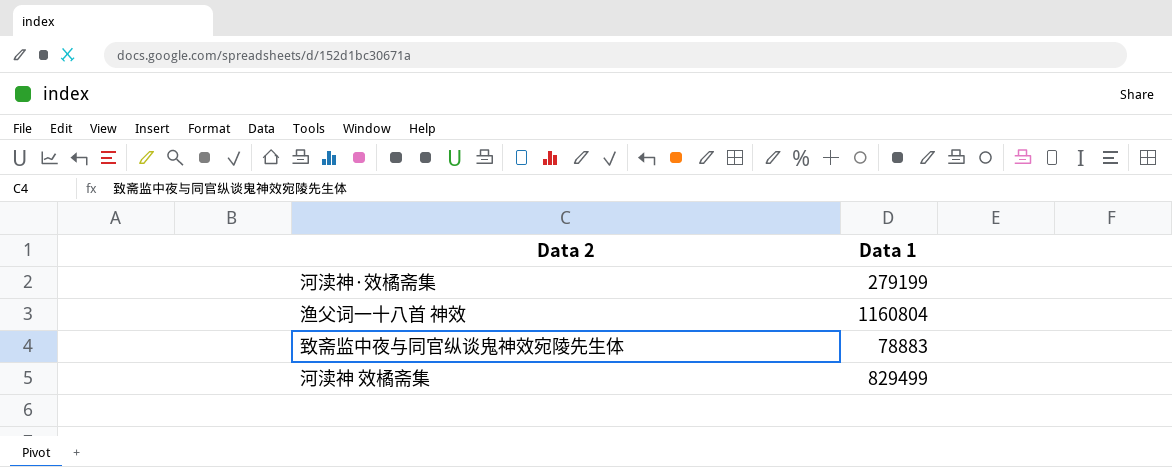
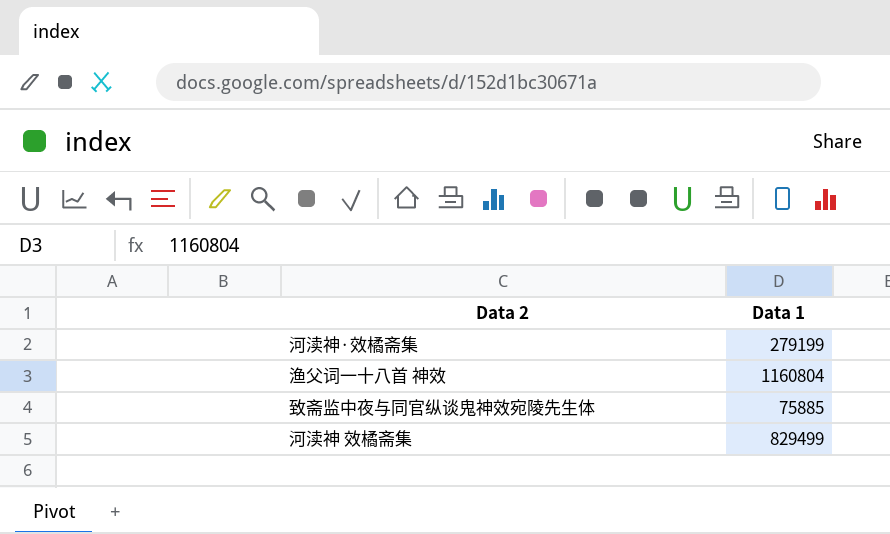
致斋监中夜与同官纵谈鬼神效宛陵先生体 | Data 1: 78883 -> 75885

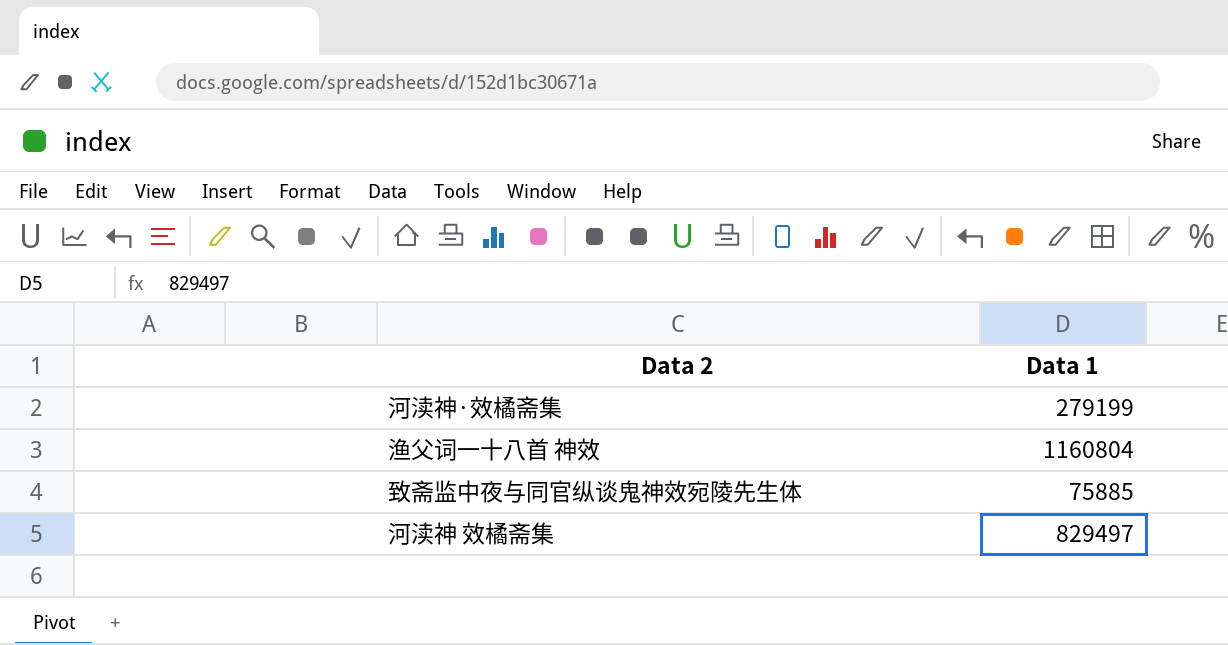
河渎神 效橘斋集 | Data 1: 829499 -> 829497

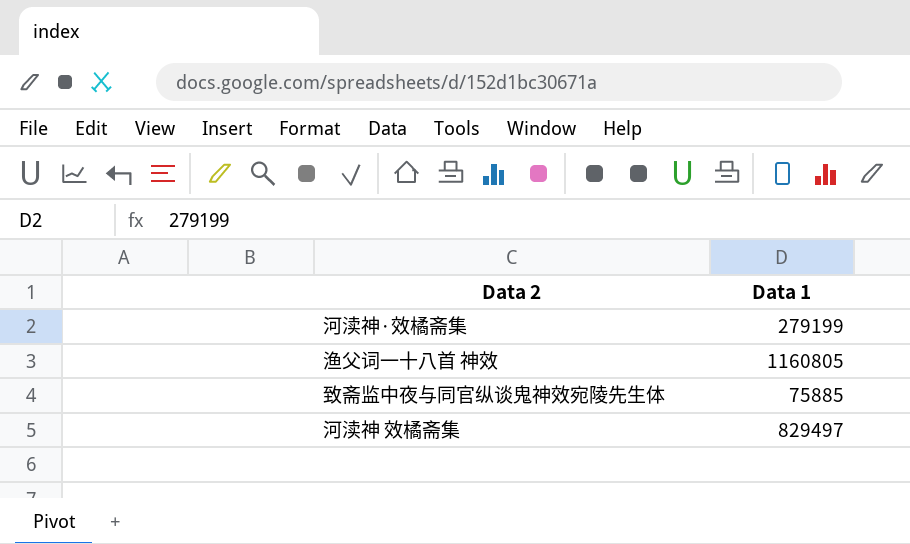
渔父词一十八首 神效 | Data 1: 1160804 -> 1160805

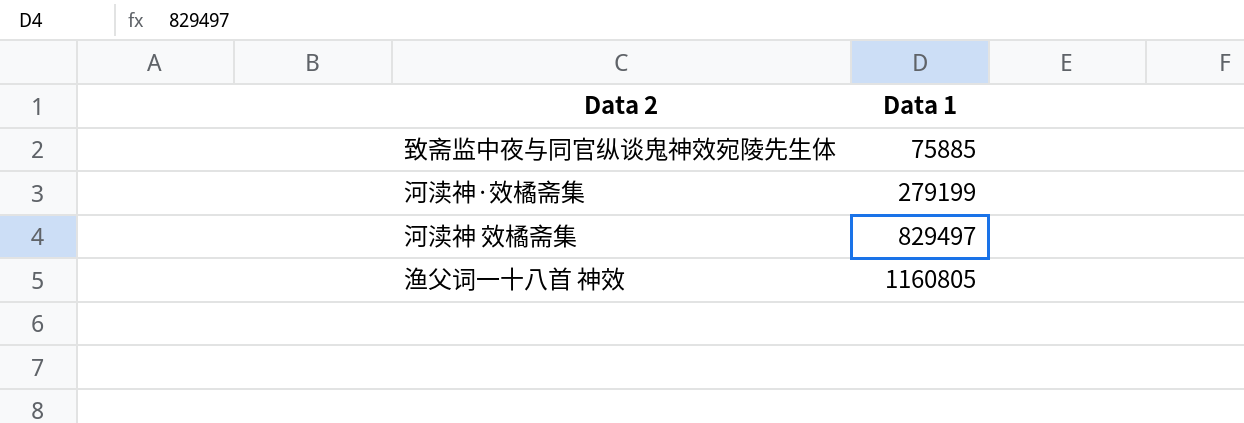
row order: none -> Data 1 ascending

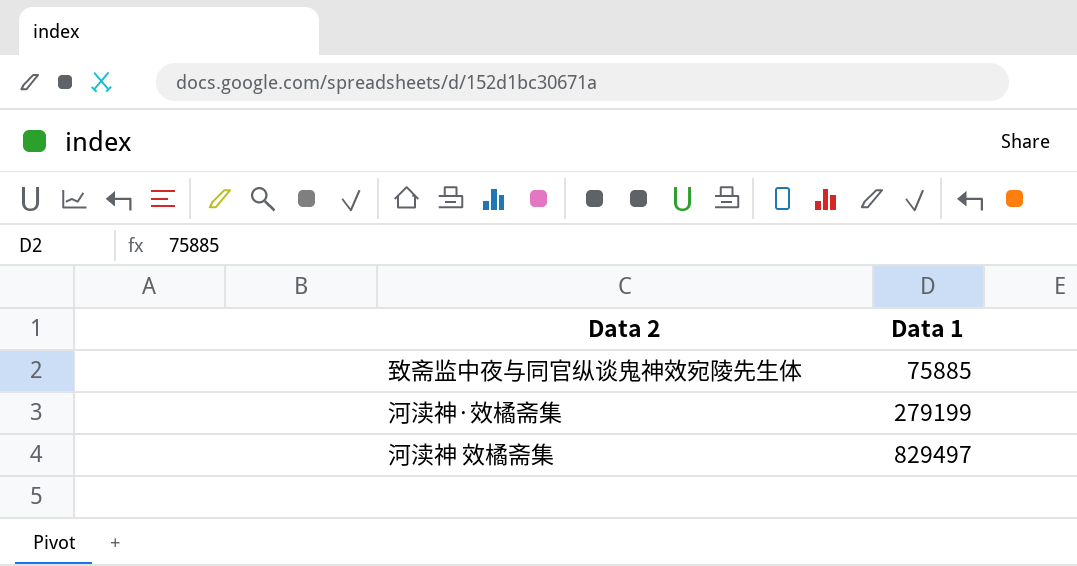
row 渔父词一十八首 神效: 1160805 -> none

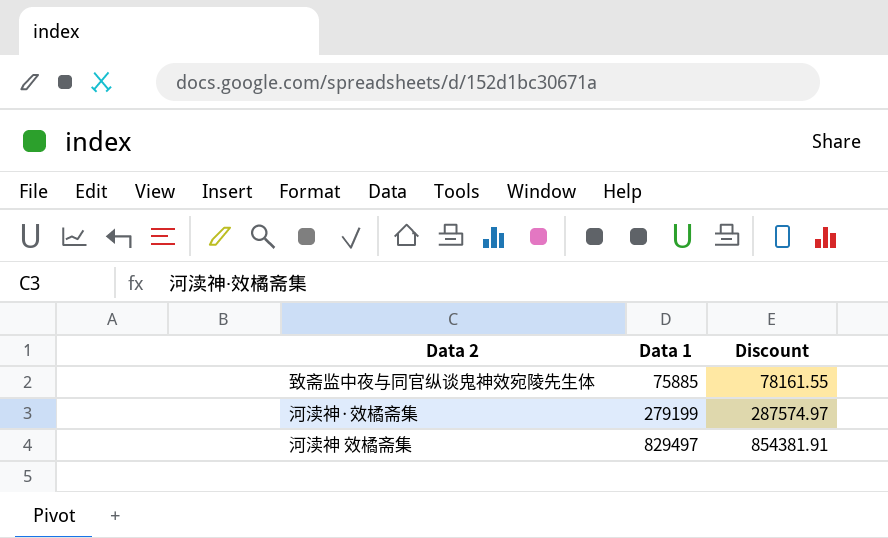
column Discount | formula: none -> [Data 1] * 1.03

